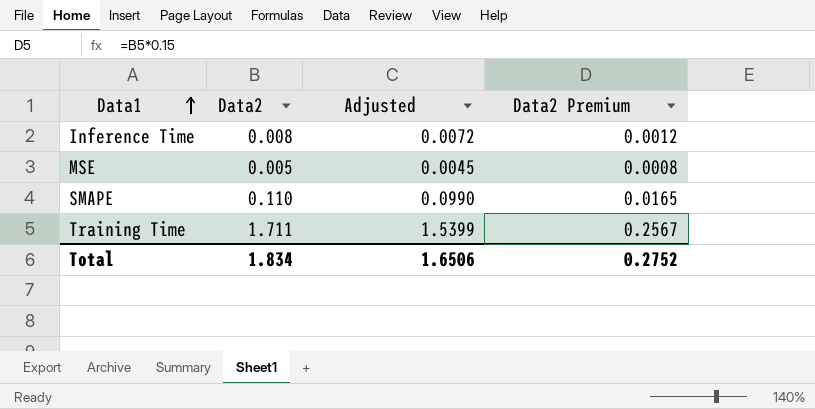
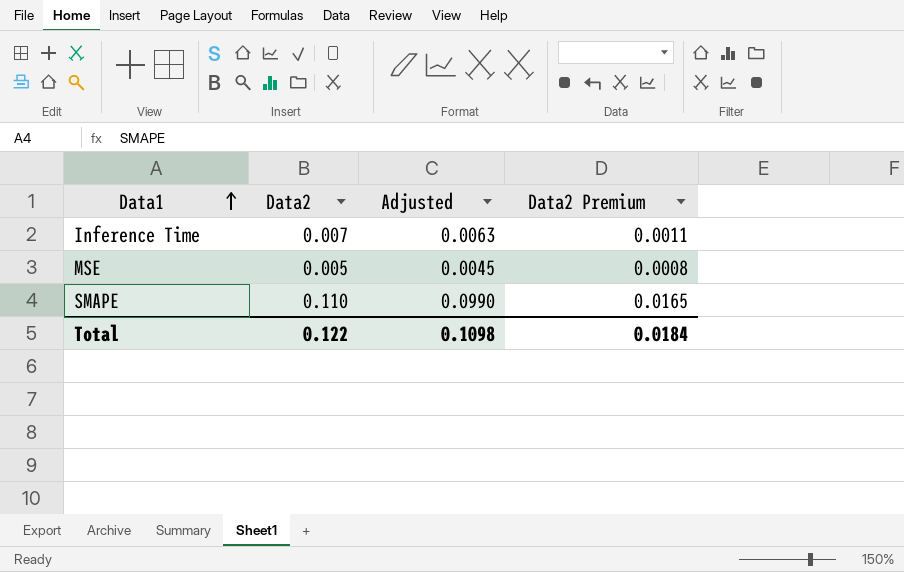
row Training Time: 1.711 | 1.5399 | 0.2567 -> none
Inference Time | Data2: 0.008 -> 0.007
Inference Time | Adjusted: 0.0072 -> 0.0063
Inference Time | Data2 Premium: 0.0012 -> 0.0011
Total | Data2: 1.834 -> 0.122
Total | Adjusted: 1.6506 -> 0.1098
Total | Data2 Premium: 0.2752 -> 0.0184

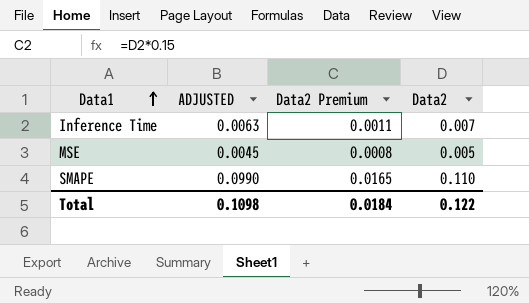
column name: Adjusted -> ADJUSTED
column Data2 | position: 2 -> 4

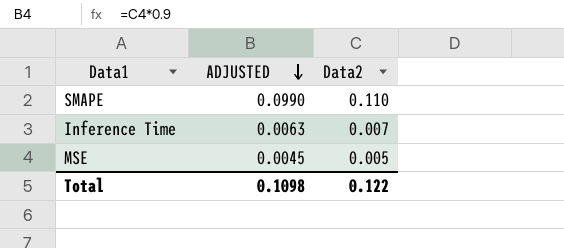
row order: Data1 ascending -> ADJUSTED descending
column Data2 Premium | formula: [Data2] * 0.15 -> none

